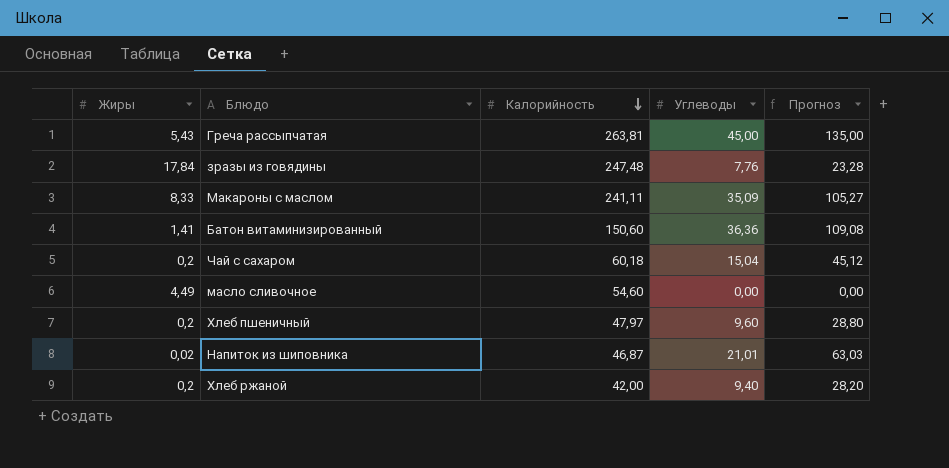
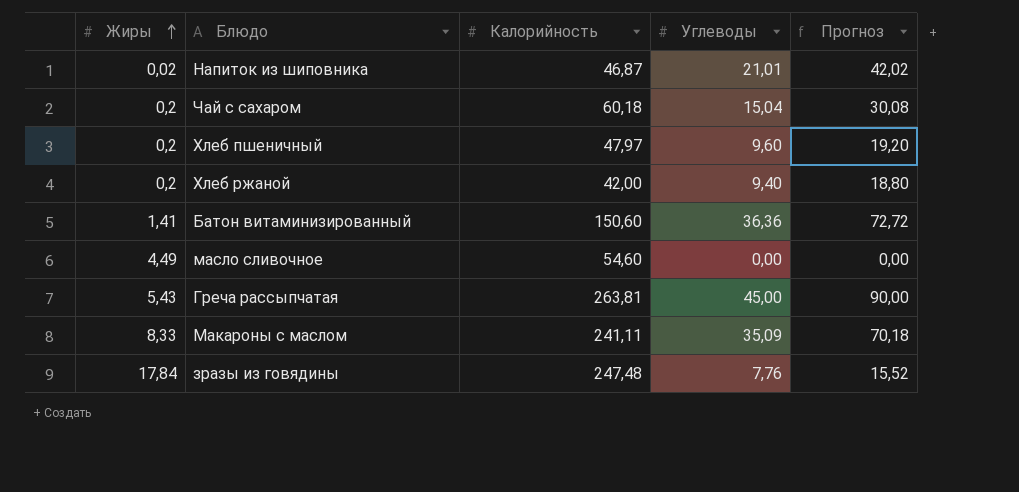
row order: Калорийность descending -> Жиры ascending
column Прогноз | formula: [Углеводы] * 3 -> [Углеводы] * 2

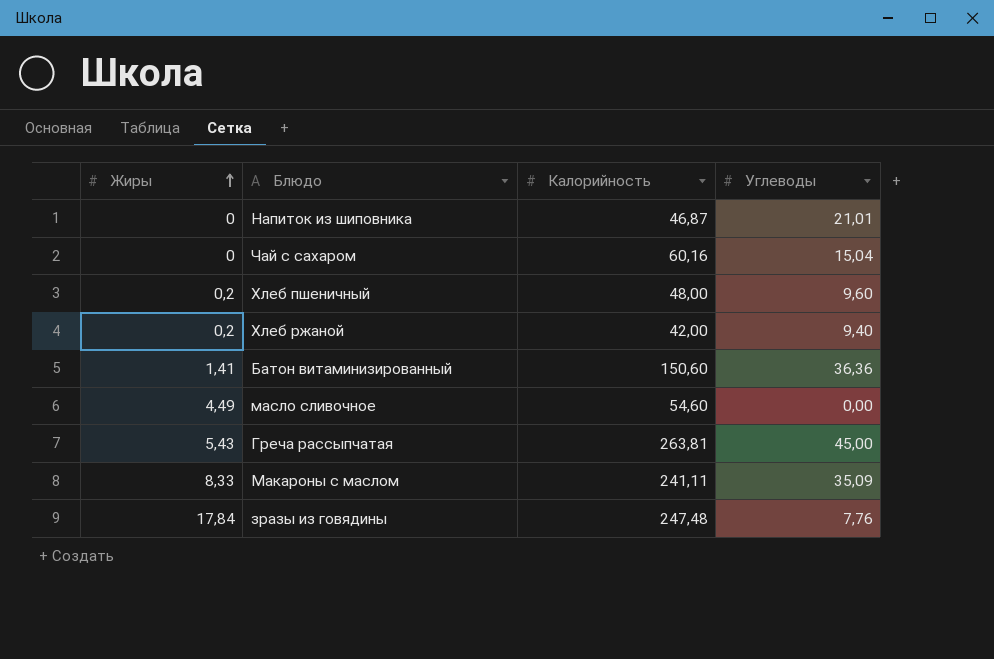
column Прогноз | formula: [Углеводы] * 2 -> none
Напиток из шиповника | Жиры: 0,02 -> 0
Чай с сахаром | Жиры: 0,2 -> 0
Чай с сахаром | Калорийность: 60,18 -> 60,16
Хлеб пшеничный | Калорийность: 47,97 -> 48,00

